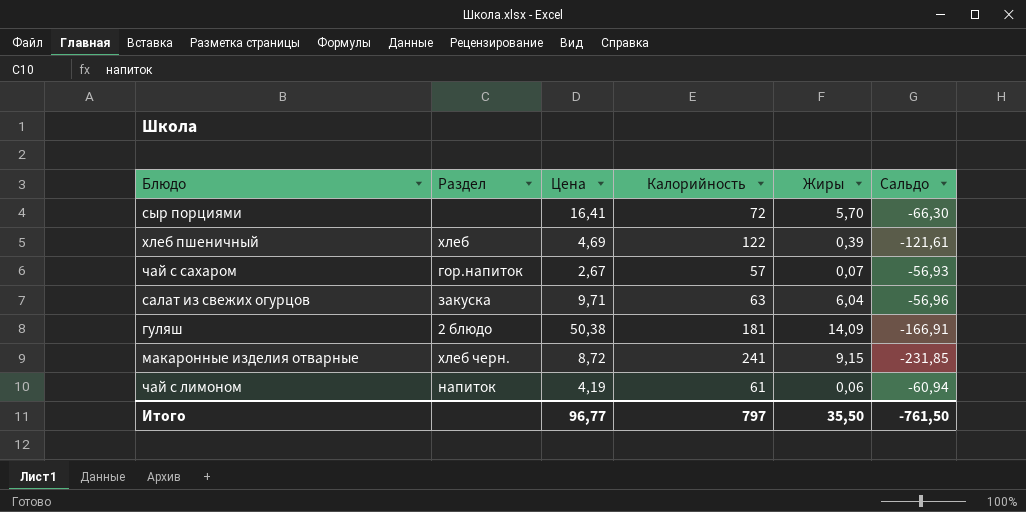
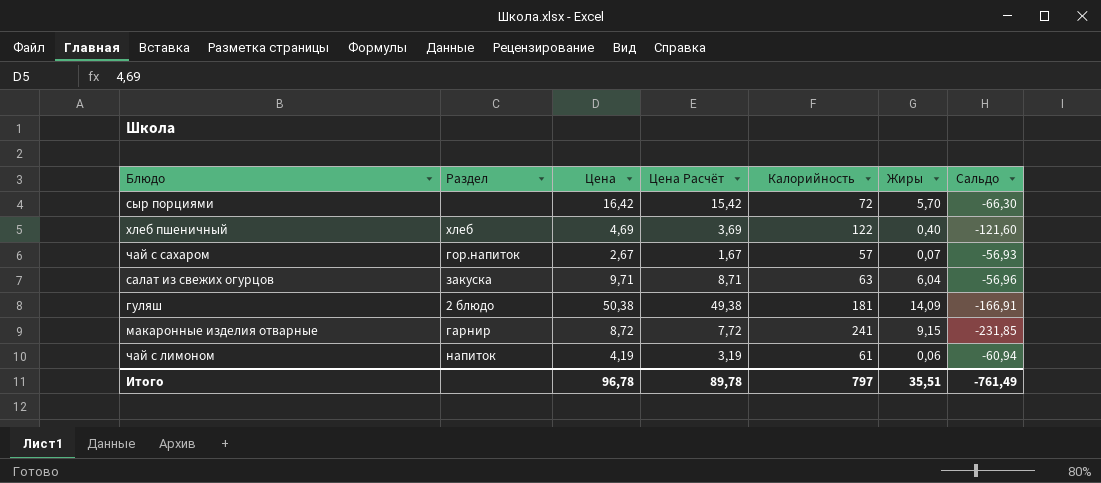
column Цена Расчёт | formula: none -> [Цена] - 1
сыр порциями | Цена: 16,41 -> 16,42
хлеб пшеничный | Жиры: 0,39 -> 0,40
хлеб пшеничный | Сальдо: -121,61 -> -121,60
макаронные изделия отварные | Раздел: хлеб черн. -> гарнир
Итого | Цена: 96,77 -> 96,78
Итого | Жиры: 35,50 -> 35,51
Итого | Сальдо: -761,50 -> -761,49

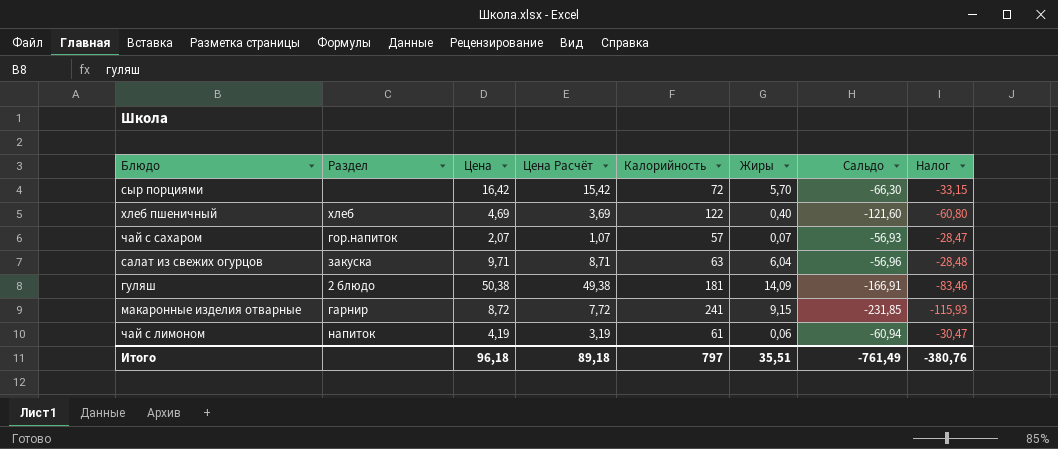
column Налог | formula: none -> [Сальдо] * 0,5
чай с сахаром | Цена: 2,67 -> 2,07
чай с сахаром | Цена Расчёт: 1,67 -> 1,07
Итого | Цена: 96,78 -> 96,18
Итого | Цена Расчёт: 89,78 -> 89,18

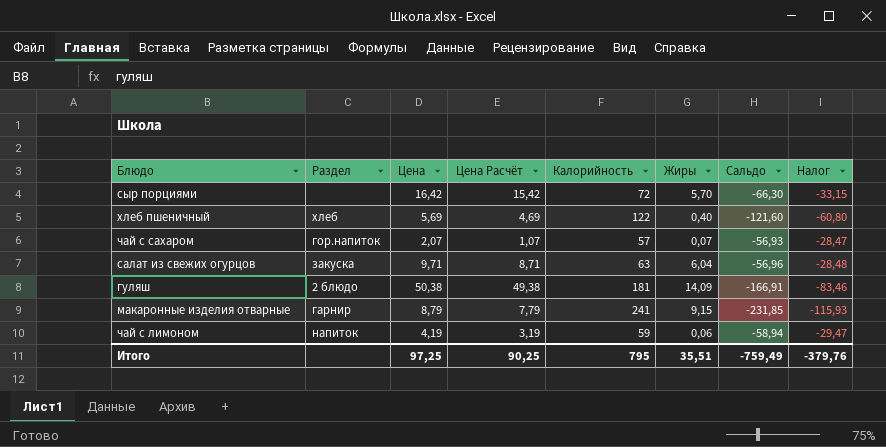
хлеб пшеничный | Цена: 4,69 -> 5,69
хлеб пшеничный | Цена Расчёт: 3,69 -> 4,69
макаронные изделия отварные | Цена: 8,72 -> 8,79
макаронные изделия отварные | Цена Расчёт: 7,72 -> 7,79
чай с лимоном | Калорийность: 61 -> 59
чай с лимоном | Сальдо: -60,94 -> -58,94
чай с лимоном | Налог: -30,47 -> -29,47
Итого | Цена: 96,18 -> 97,25
Итого | Цена Расчёт: 89,18 -> 90,25
Итого | Калорийность: 797 -> 795
Итого | Сальдо: -761,49 -> -759,49
Итого | Налог: -380,76 -> -379,76

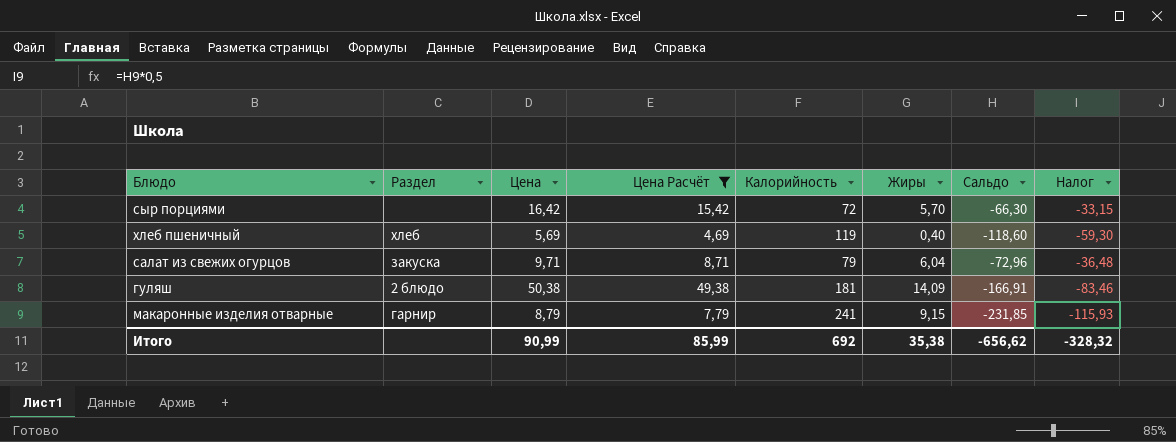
filter: none -> Цена Расчёт >= 4,69
хлеб пшеничный | Калорийность: 122 -> 119
хлеб пшеничный | Сальдо: -121,60 -> -118,60
хлеб пшеничный | Налог: -60,80 -> -59,30
салат из свежих огурцов | Калорийность: 63 -> 79
салат из свежих огурцов | Сальдо: -56,96 -> -72,96
салат из свежих огурцов | Налог: -28,48 -> -36,48
Итого | Цена: 97,25 -> 90,99
Итого | Цена Расчёт: 90,25 -> 85,99
Итого | Калорийность: 795 -> 692
Итого | Жиры: 35,51 -> 35,38
Итого | Сальдо: -759,49 -> -656,62
Итого | Налог: -379,76 -> -328,32

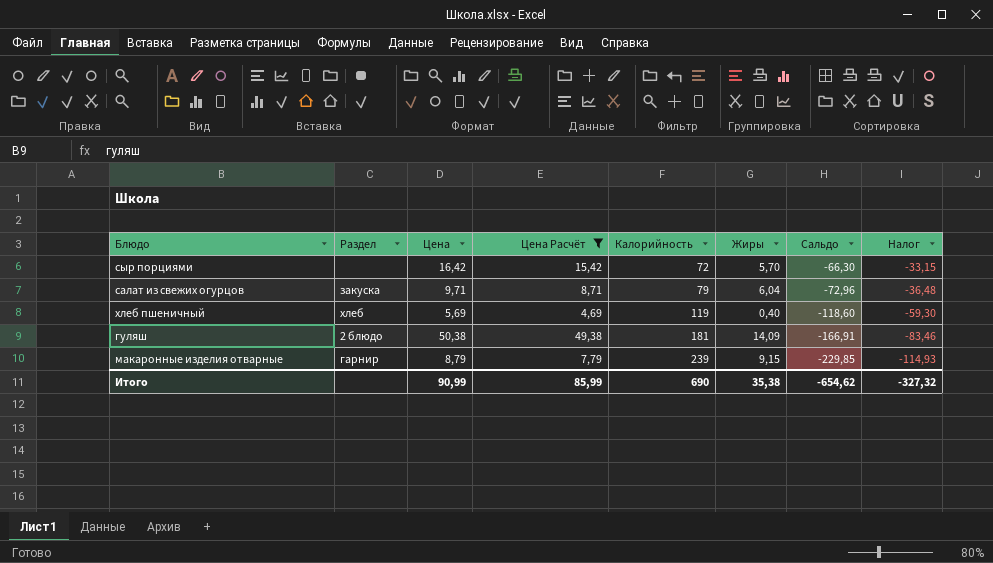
row order: none -> Калорийность ascending
макаронные изделия отварные | Калорийность: 241 -> 239
макаронные изделия отварные | Сальдо: -231,85 -> -229,85
макаронные изделия отварные | Налог: -115,93 -> -114,93
Итого | Калорийность: 692 -> 690
Итого | Сальдо: -656,62 -> -654,62
Итого | Налог: -328,32 -> -327,32

